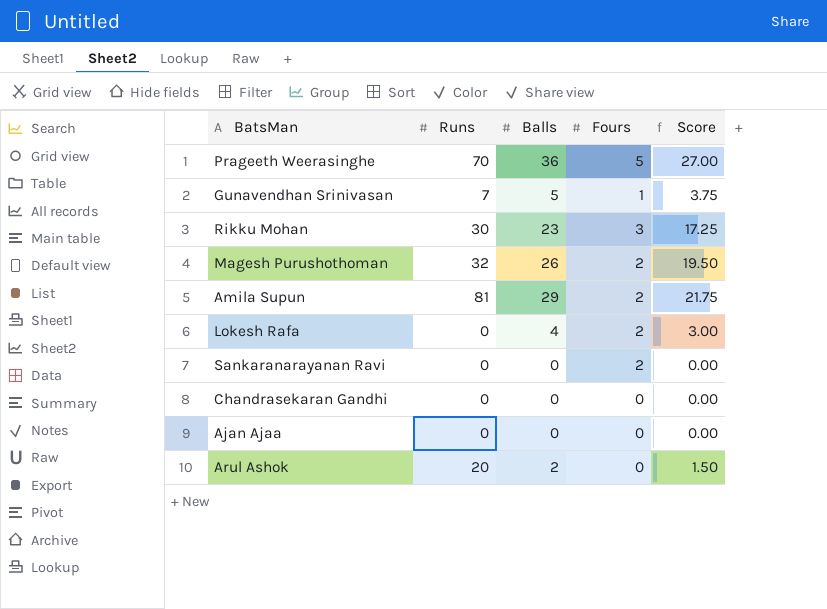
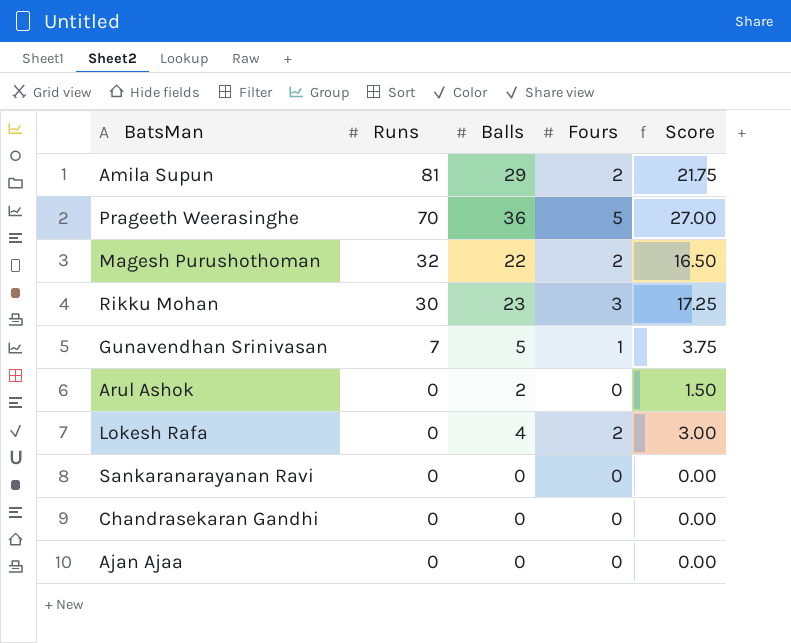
row order: none -> Runs descending
Magesh Purushothoman | Balls: 26 -> 22
Magesh Purushothoman | Score: 19.50 -> 16.50
Arul Ashok | Runs: 20 -> 0
Sankaranarayanan Ravi | Fours: 2 -> 0

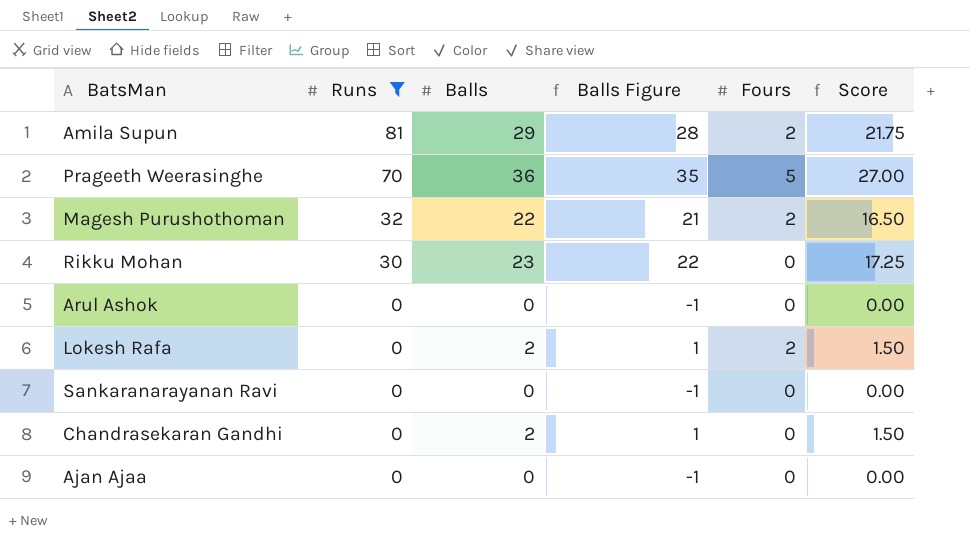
filter: none -> Runs != 7
column Balls Figure | formula: none -> [Balls] - 1
Rikku Mohan | Fours: 3 -> 0
Arul Ashok | Balls: 2 -> 0
Arul Ashok | Score: 1.50 -> 0.00
Lokesh Rafa | Balls: 4 -> 2
Lokesh Rafa | Score: 3.00 -> 1.50
Chandrasekaran Gandhi | Balls: 0 -> 2
Chandrasekaran Gandhi | Score: 0.00 -> 1.50

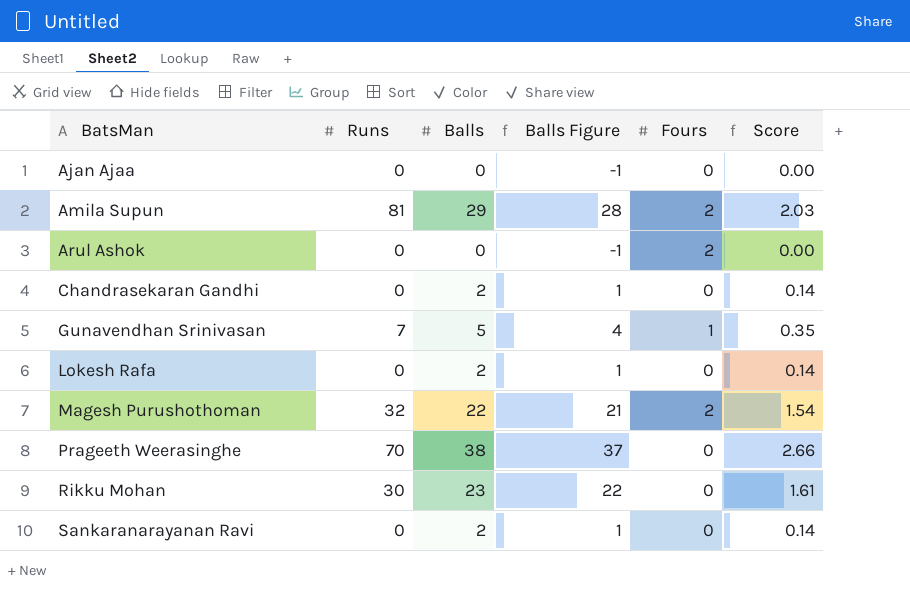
filter: Runs != 7 -> none
row order: Runs descending -> BatsMan ascending
column Score | formula: [Balls] * 0.75 -> [Balls] * 0.07
Arul Ashok | Fours: 0 -> 2
Lokesh Rafa | Fours: 2 -> 0
Prageeth Weerasinghe | Balls: 36 -> 38
Prageeth Weerasinghe | Balls Figure: 35 -> 37
Prageeth Weerasinghe | Fours: 5 -> 0
Sankaranarayanan Ravi | Balls: 0 -> 2
Sankaranarayanan Ravi | Balls Figure: -1 -> 1

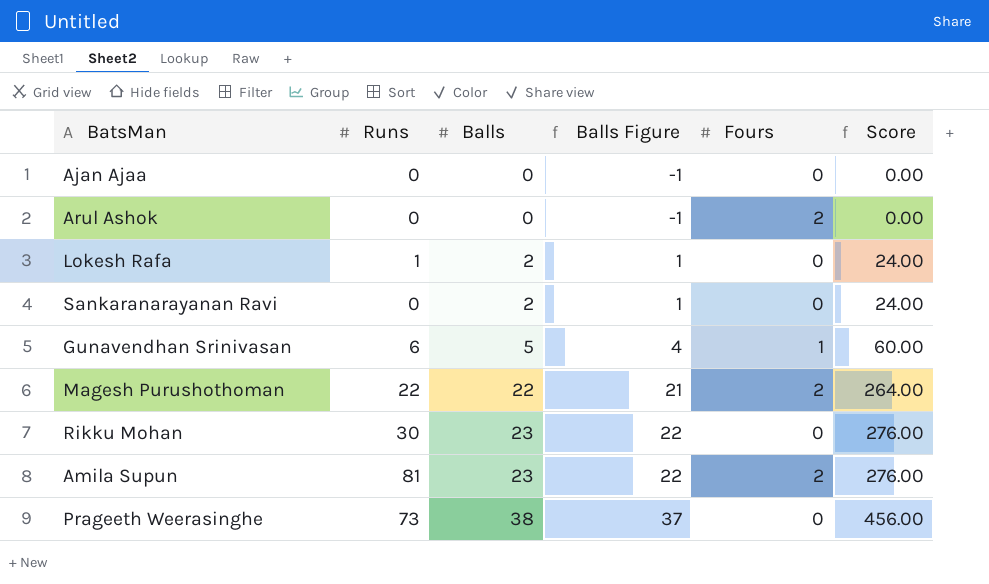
row order: BatsMan ascending -> Balls ascending
column Score | formula: [Balls] * 0.07 -> [Balls] * 12
row Chandrasekaran Gandhi: 0 | 2 | 1 | 0 | 0.14 -> none
Lokesh Rafa | Runs: 0 -> 1
Gunavendhan Srinivasan | Runs: 7 -> 6
Magesh Purushothoman | Runs: 32 -> 22
Amila Supun | Balls: 29 -> 23
Amila Supun | Balls Figure: 28 -> 22
Prageeth Weerasinghe | Runs: 70 -> 73

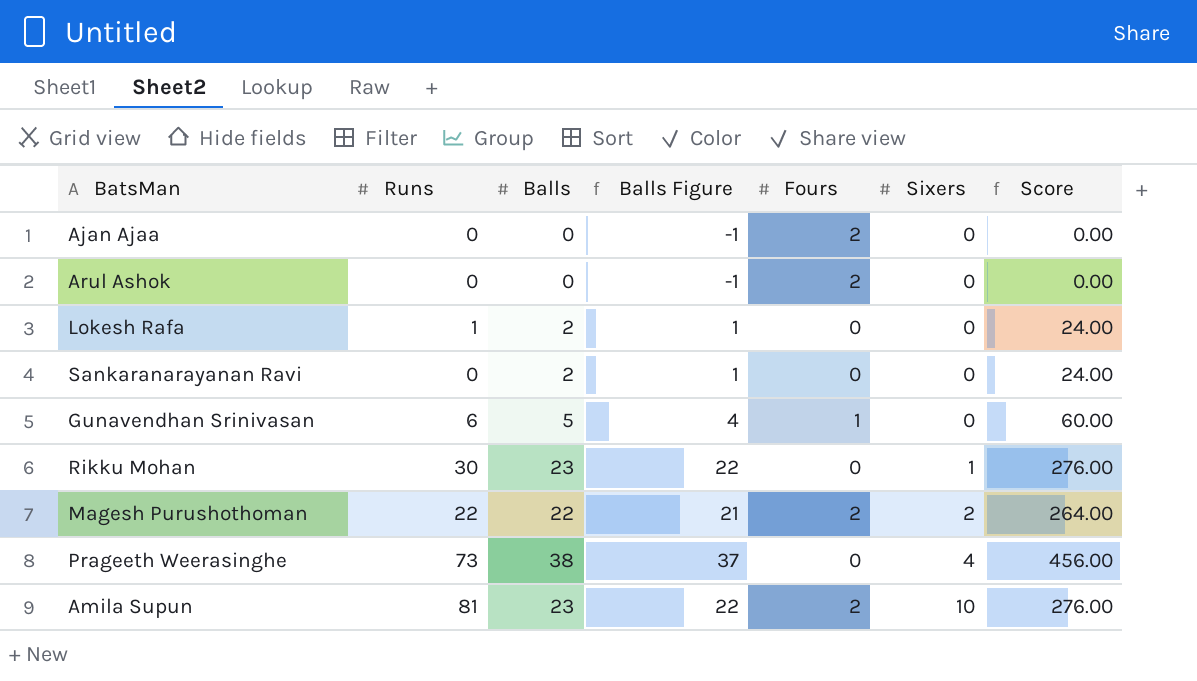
row order: Balls ascending -> Sixers ascending
column Sixers | position: none -> 6
Ajan Ajaa | Fours: 0 -> 2

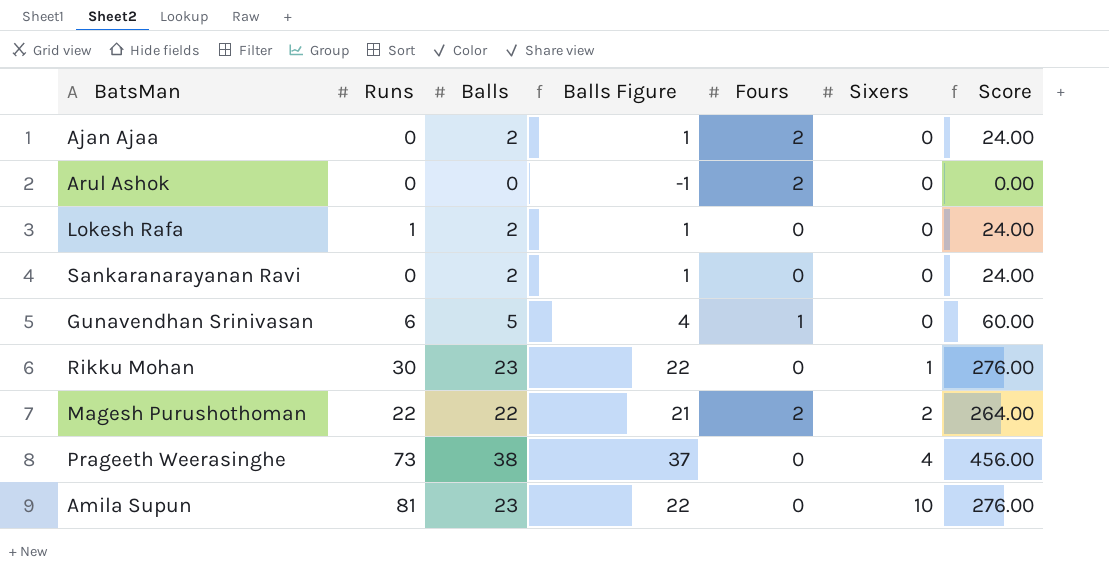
Ajan Ajaa | Balls: 0 -> 2
Ajan Ajaa | Balls Figure: -1 -> 1
Ajan Ajaa | Score: 0.00 -> 24.00
Amila Supun | Fours: 2 -> 0

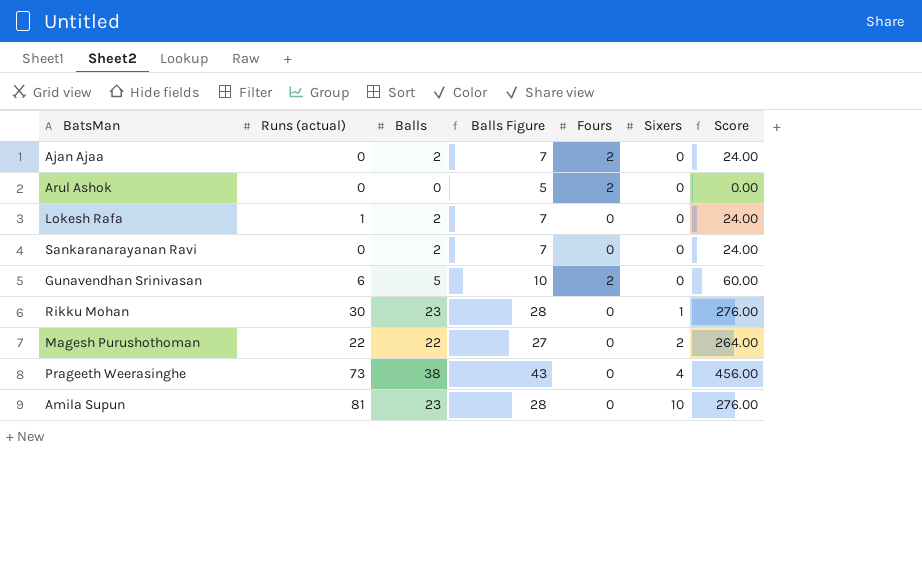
column name: Runs -> Runs (actual)
column Balls Figure | formula: [Balls] - 1 -> [Balls] + 5
Gunavendhan Srinivasan | Fours: 1 -> 2
Magesh Purushothoman | Fours: 2 -> 0

